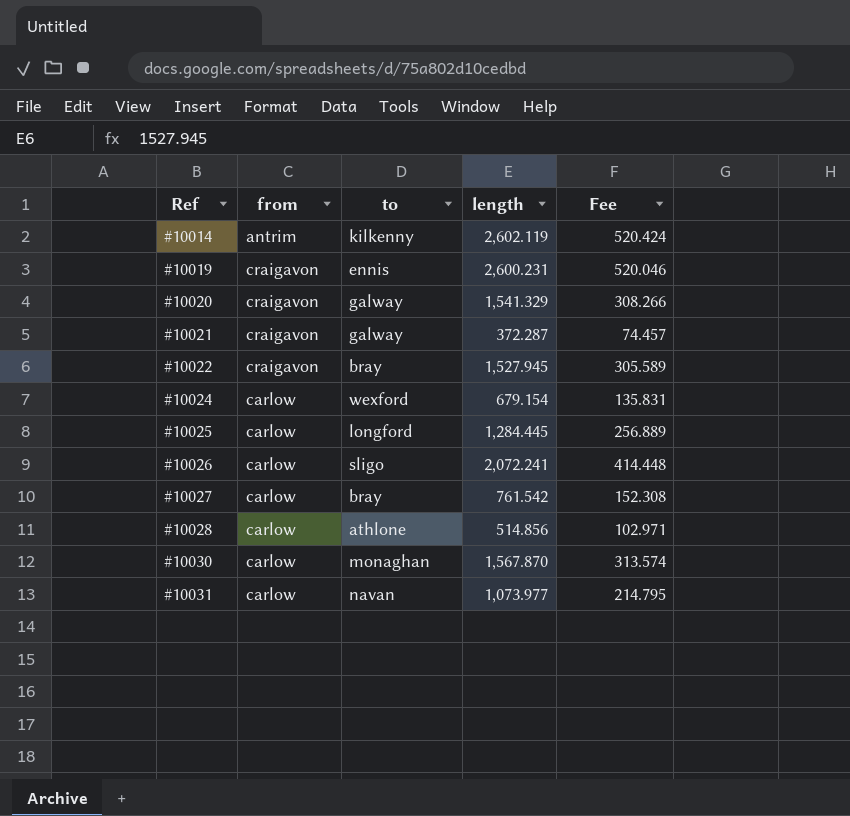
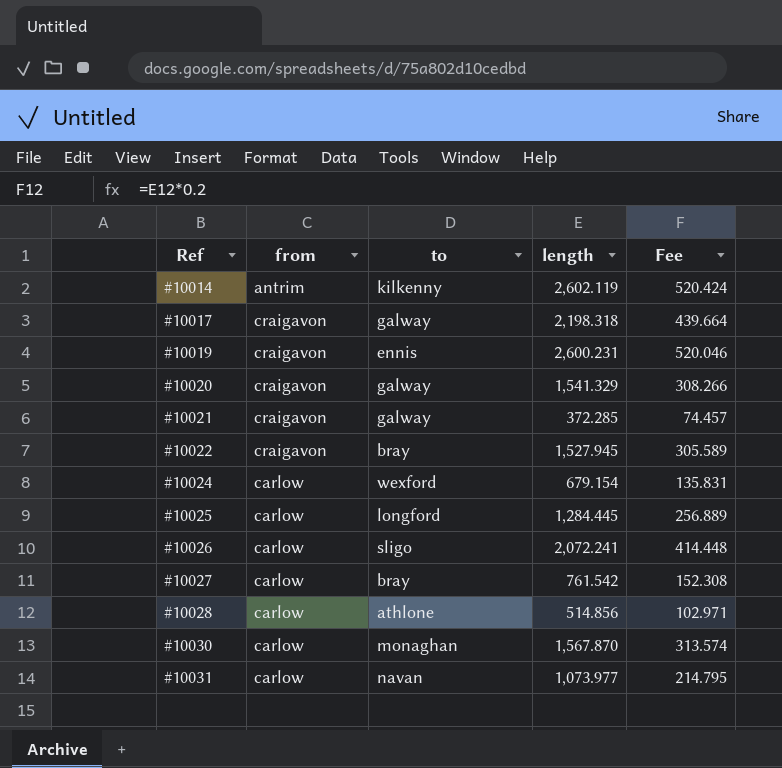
row #10017: none -> craigavon | galway | 2,198.318 | 439.664
#10021 | length: 372.287 -> 372.285

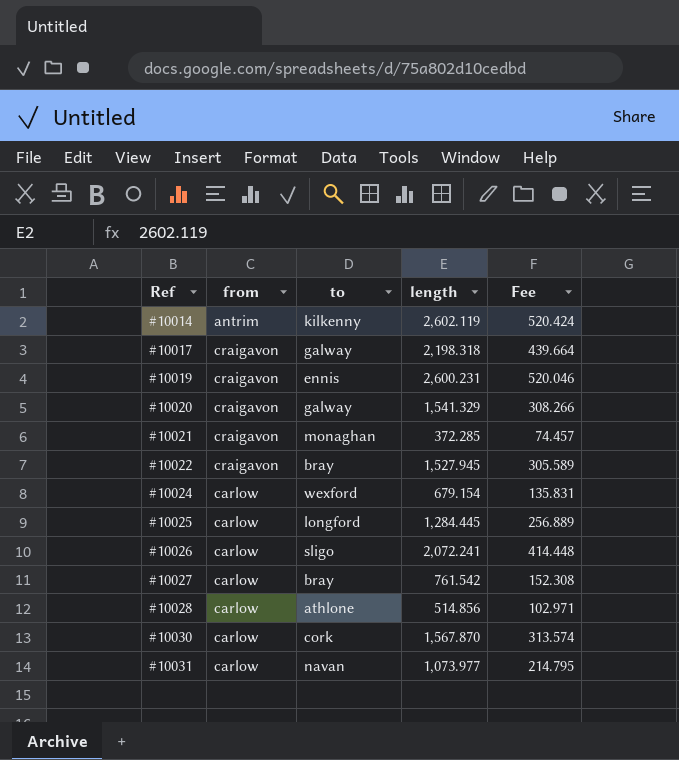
#10021 | to: galway -> monaghan
#10030 | to: monaghan -> cork

